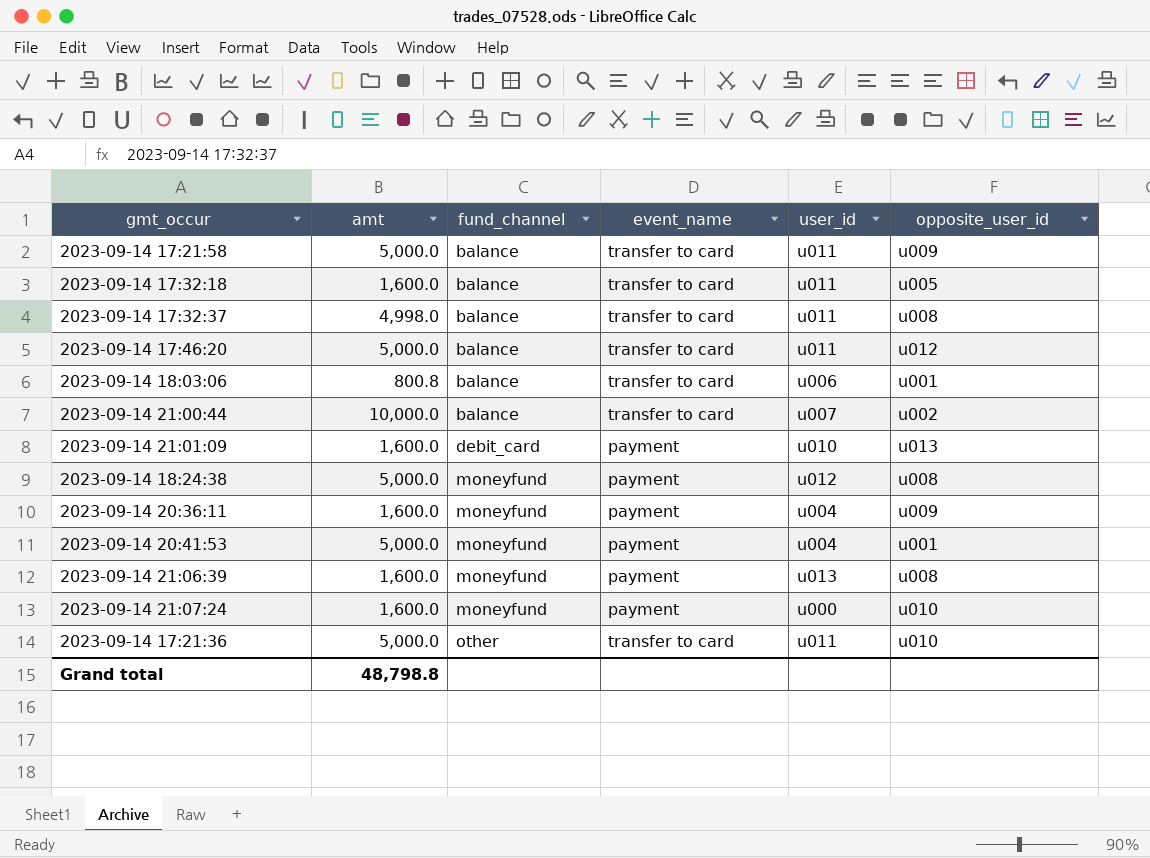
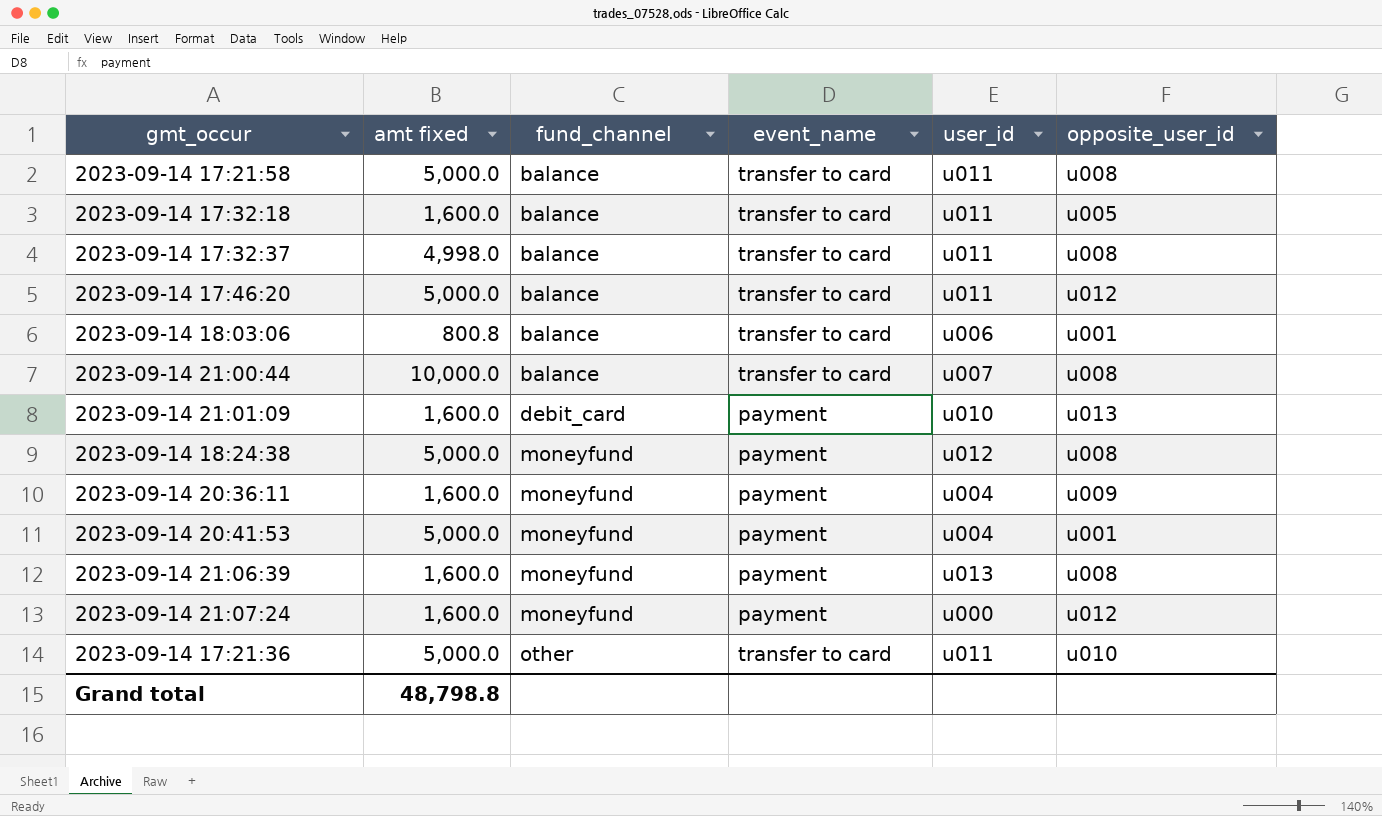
column name: amt -> amt fixed
2023-09-14 17:21:58 | opposite_user_id: u009 -> u008
2023-09-14 21:00:44 | opposite_user_id: u002 -> u008
2023-09-14 21:07:24 | opposite_user_id: u010 -> u012

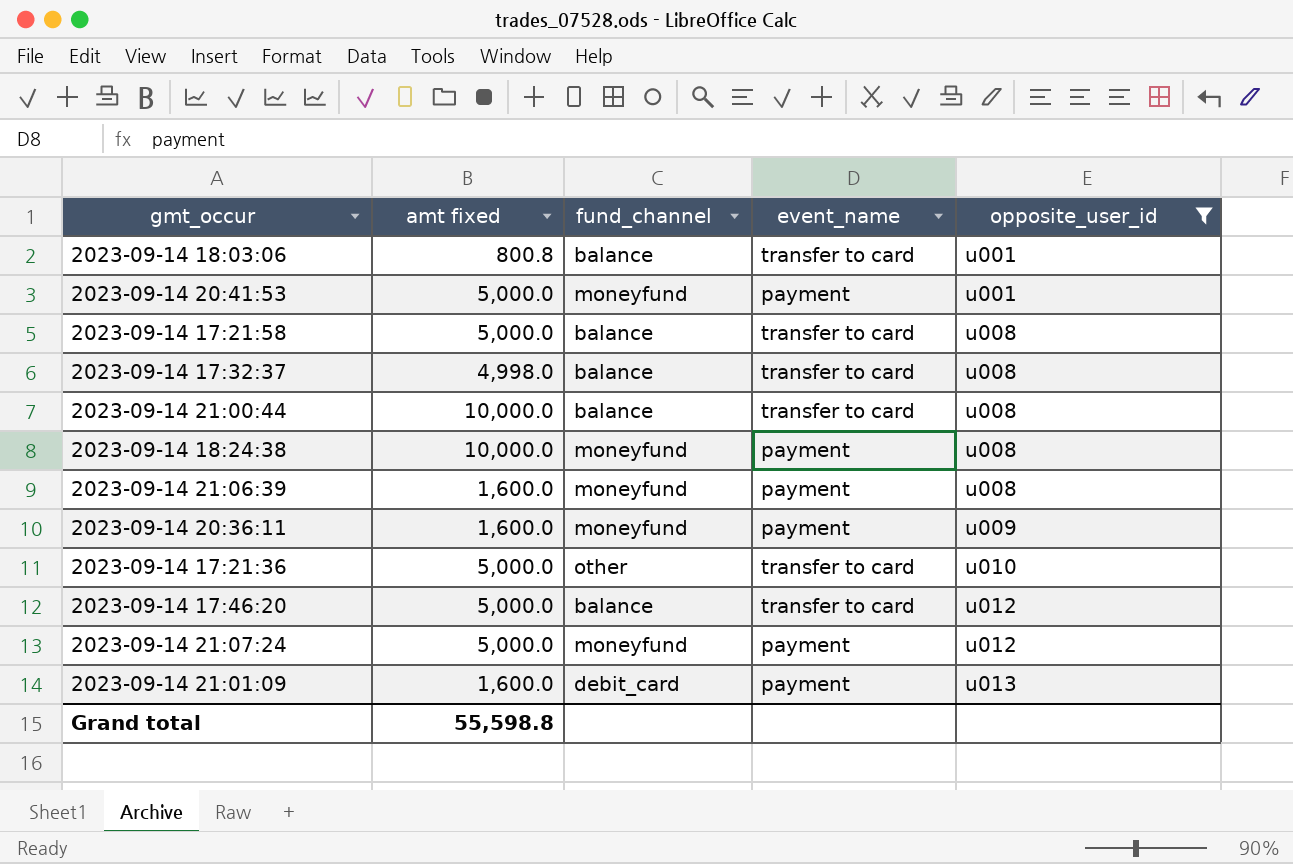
filter: none -> opposite_user_id != u005
row order: fund_channel ascending -> opposite_user_id ascending
column user_id | position: 5 -> none
2023-09-14 18:24:38 | amt fixed: 5,000.0 -> 10,000.0
2023-09-14 21:07:24 | amt fixed: 1,600.0 -> 5,000.0
Grand total | amt fixed: 48,798.8 -> 55,598.8

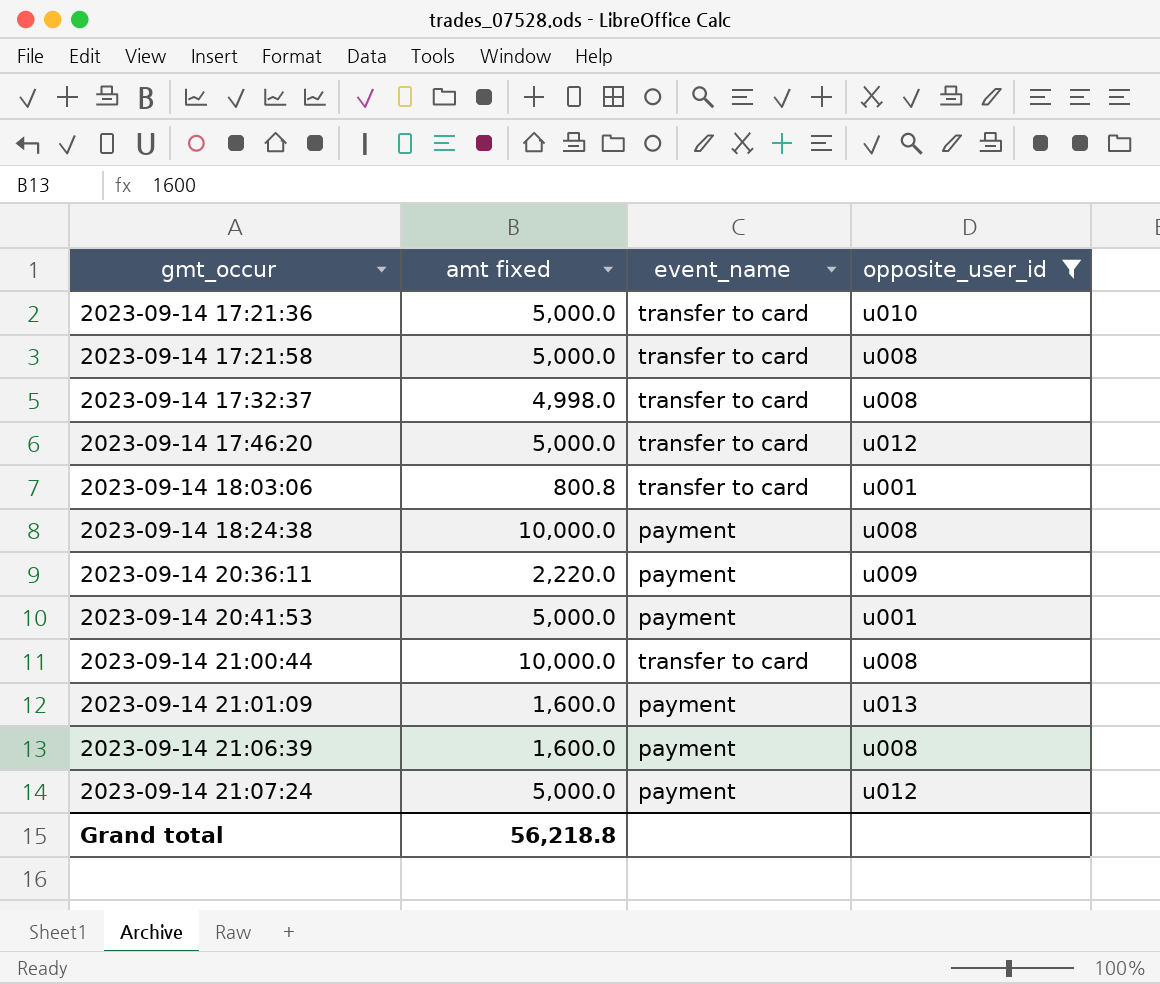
row order: opposite_user_id ascending -> gmt_occur ascending
column fund_channel | position: 3 -> none
2023-09-14 20:36:11 | amt fixed: 1,600.0 -> 2,220.0
Grand total | amt fixed: 55,598.8 -> 56,218.8

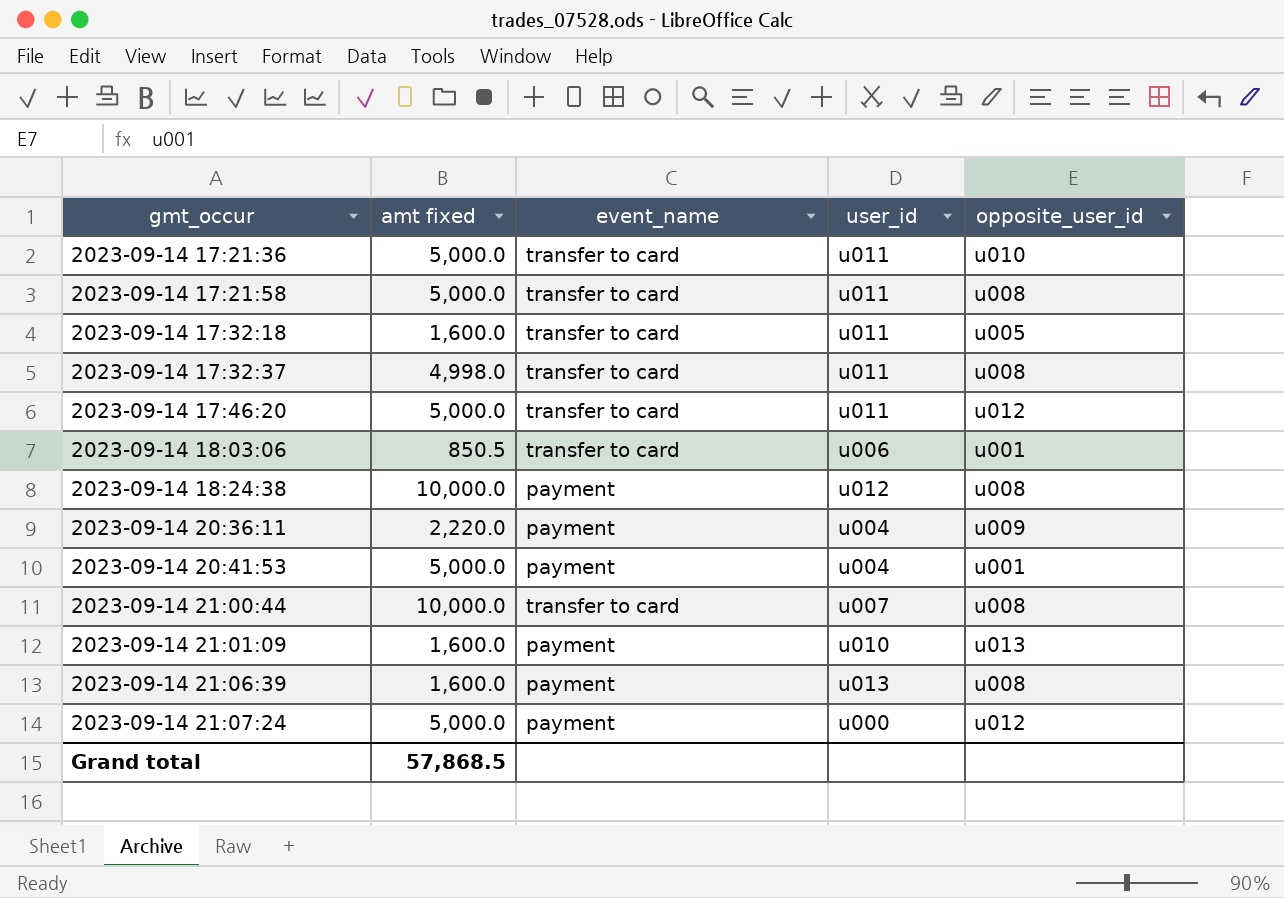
filter: opposite_user_id != u005 -> none
column user_id | position: none -> 4
2023-09-14 18:03:06 | amt fixed: 800.8 -> 850.5
Grand total | amt fixed: 56,218.8 -> 57,868.5

